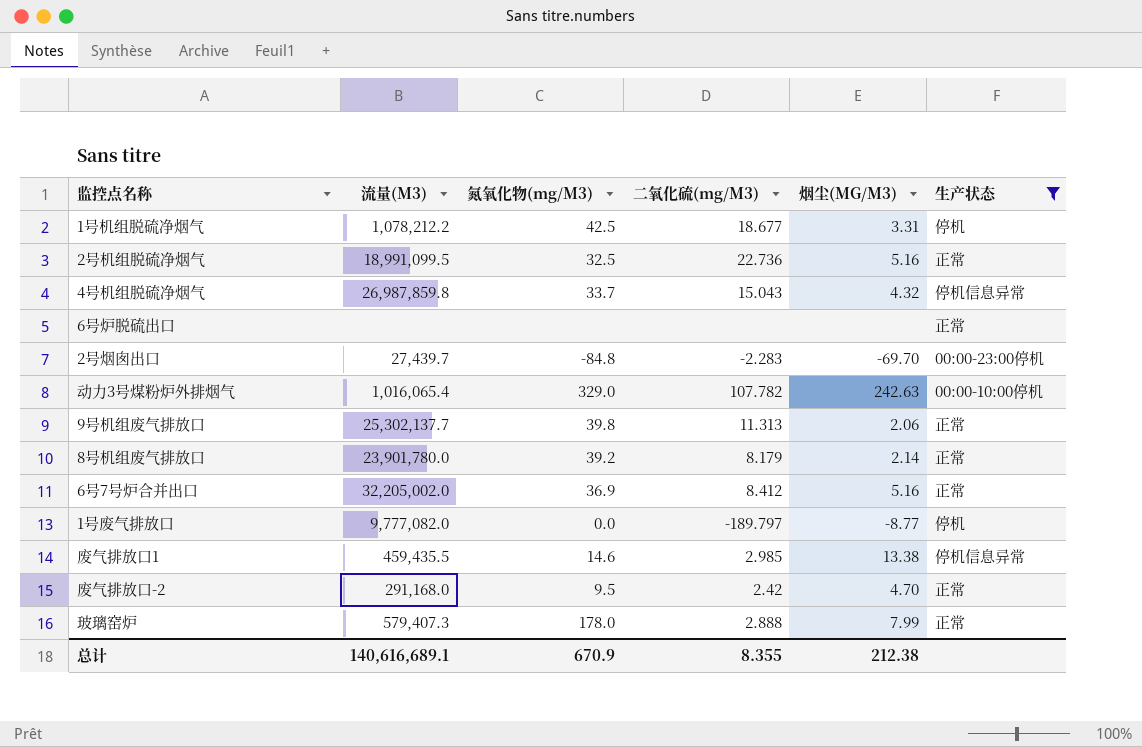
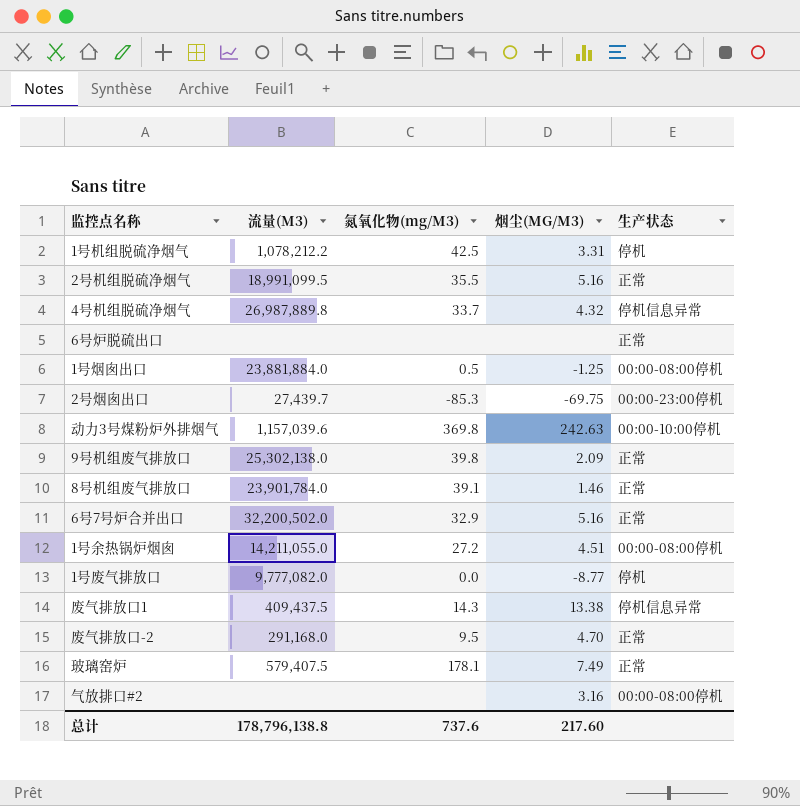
filter: 生产状态 != 00:00-08:00停机 -> none
column 二氧化硫(mg/M3) | position: 4 -> none
2号机组脱硫净烟气 | 氮氧化物(mg/M3): 32.5 -> 35.5
4号机组脱硫净烟气 | 流量(M3): 26,987,859.8 -> 26,987,889.8
2号烟囱出口 | 氮氧化物(mg/M3): -84.8 -> -85.3
2号烟囱出口 | 烟尘(MG/M3): -69.70 -> -69.75
动力3号煤粉炉外排烟气 | 流量(M3): 1,016,065.4 -> 1,157,039.6
动力3号煤粉炉外排烟气 | 氮氧化物(mg/M3): 329.0 -> 369.8
9号机组废气排放口 | 流量(M3): 25,302,137.7 -> 25,302,138.0
9号机组废气排放口 | 烟尘(MG/M3): 2.06 -> 2.09
8号机组废气排放口 | 流量(M3): 23,901,780.0 -> 23,901,784.0
8号机组废气排放口 | 氮氧化物(mg/M3): 39.2 -> 39.1
8号机组废气排放口 | 烟尘(MG/M3): 2.14 -> 1.46
6号7号炉合并出口 | 流量(M3): 32,205,002.0 -> 32,200,502.0
6号7号炉合并出口 | 氮氧化物(mg/M3): 36.9 -> 32.9
废气排放口1 | 流量(M3): 459,435.5 -> 409,437.5
废气排放口1 | 氮氧化物(mg/M3): 14.6 -> 14.3
玻璃窑炉 | 流量(M3): 579,407.3 -> 579,407.5
玻璃窑炉 | 氮氧化物(mg/M3): 178.0 -> 178.1
玻璃窑炉 | 烟尘(MG/M3): 7.99 -> 7.49
总计 | 流量(M3): 140,616,689.1 -> 178,796,138.8
总计 | 氮氧化物(mg/M3): 670.9 -> 737.6
总计 | 烟尘(MG/M3): 212.38 -> 217.60

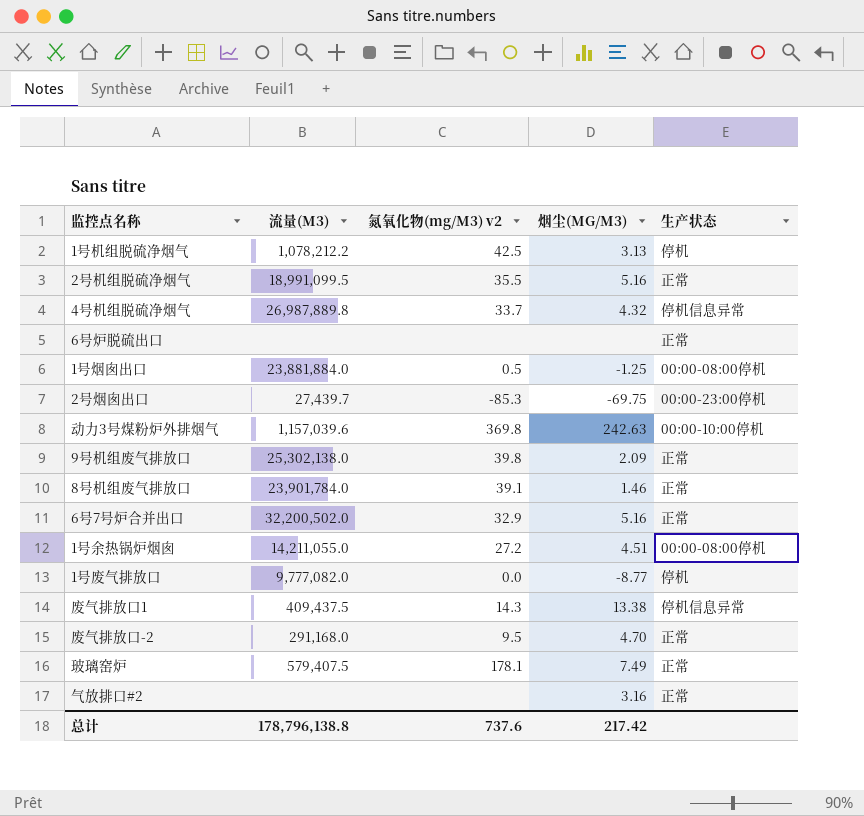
column name: 氮氧化物(mg/M3) -> 氮氧化物(mg/M3) v2
1号机组脱硫净烟气 | 烟尘(MG/M3): 3.31 -> 3.13
气放排口#2 | 生产状态: 00:00-08:00停机 -> 正常
总计 | 烟尘(MG/M3): 217.60 -> 217.42

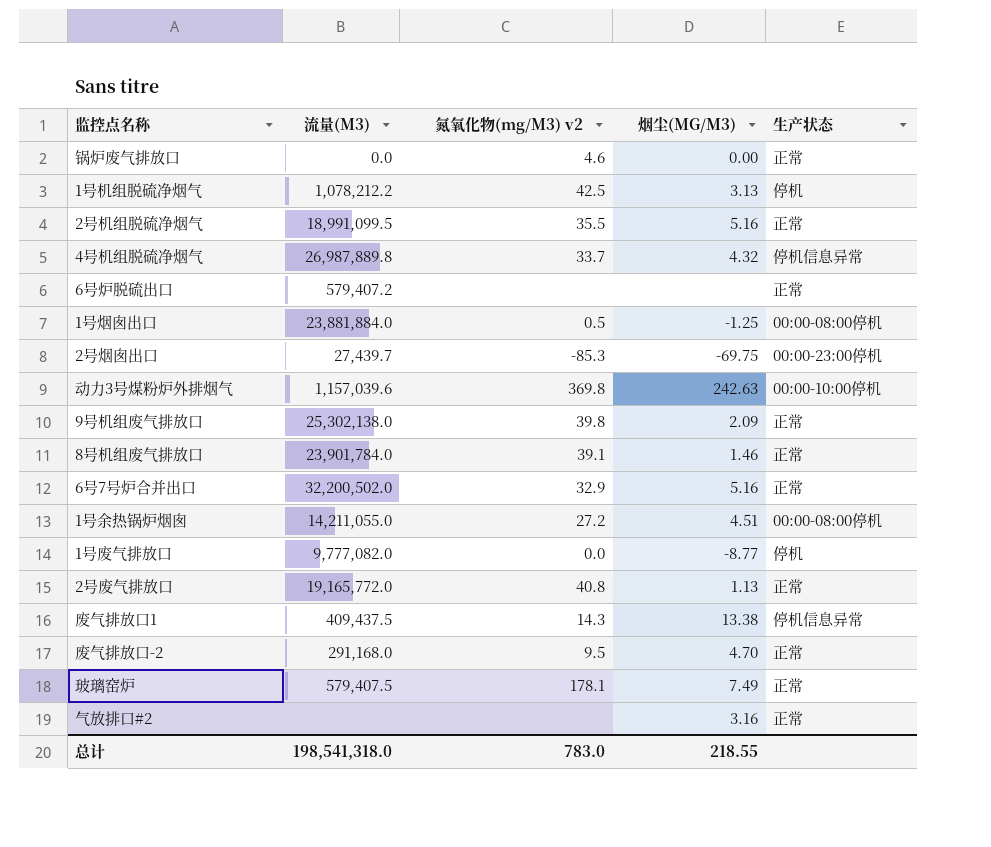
row 锅炉废气排放口: none -> 0.0 | 4.6 | 0.00 | 正常
6号炉脱硫出口 | 流量(M3): none -> 579,407.2
row 2号废气排放口: none -> 19,165,772.0 | 40.8 | 1.13 | 正常
总计 | 流量(M3): 178,796,138.8 -> 198,541,318.0
总计 | 氮氧化物(mg/M3) v2: 737.6 -> 783.0
总计 | 烟尘(MG/M3): 217.42 -> 218.55

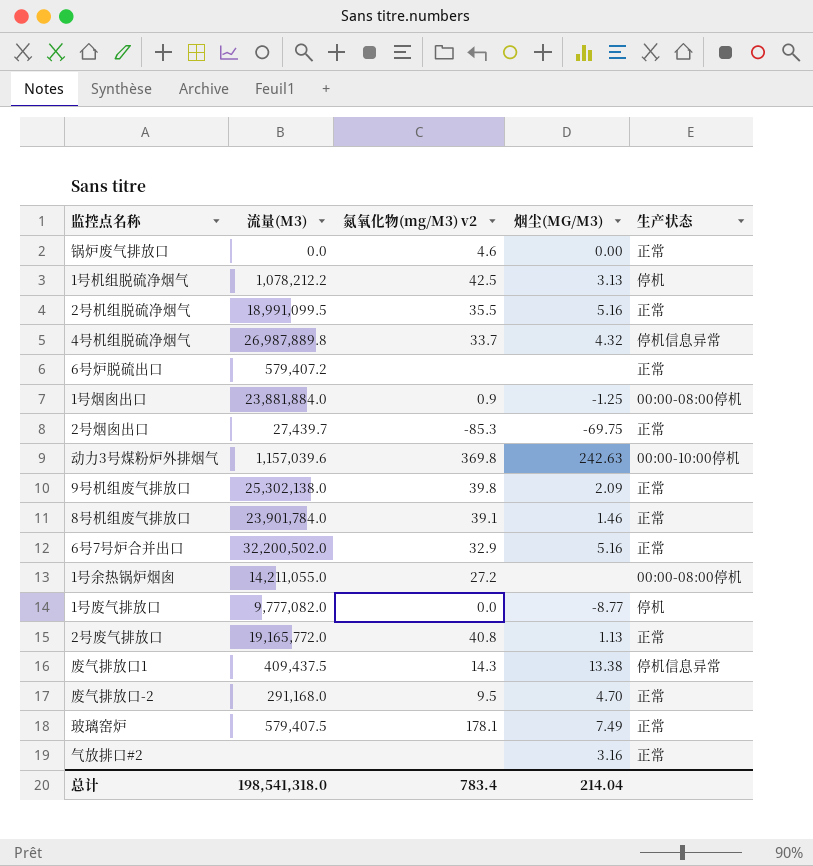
1号烟囱出口 | 氮氧化物(mg/M3) v2: 0.5 -> 0.9
2号烟囱出口 | 生产状态: 00:00-23:00停机 -> 正常
1号余热锅炉烟囱 | 烟尘(MG/M3): 4.51 -> none
总计 | 氮氧化物(mg/M3) v2: 783.0 -> 783.4
总计 | 烟尘(MG/M3): 218.55 -> 214.04

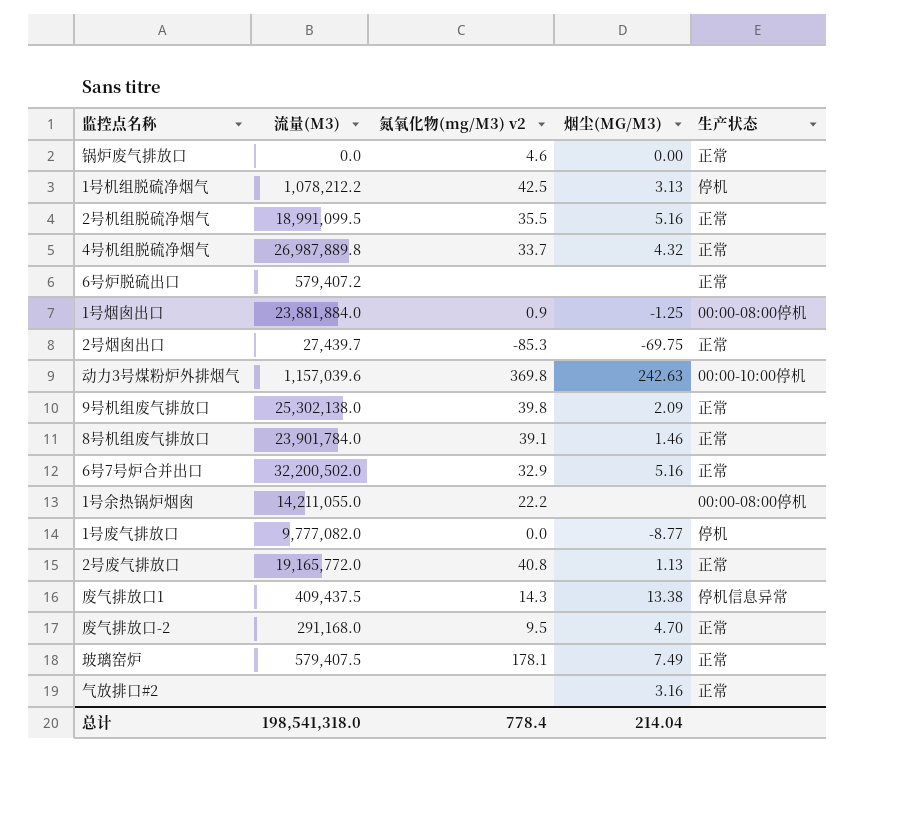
4号机组脱硫净烟气 | 生产状态: 停机信息异常 -> 正常
1号余热锅炉烟囱 | 氮氧化物(mg/M3) v2: 27.2 -> 22.2
总计 | 氮氧化物(mg/M3) v2: 783.4 -> 778.4

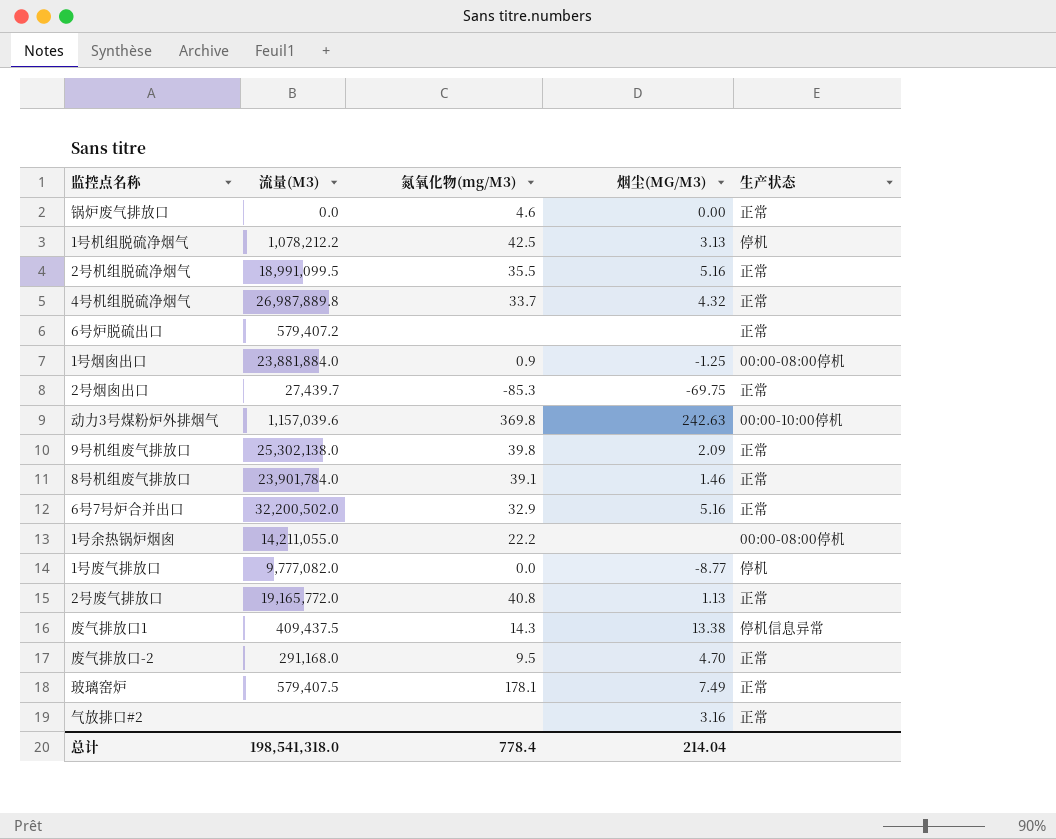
column name: 氮氧化物(mg/M3) v2 -> 氮氧化物(mg/M3)

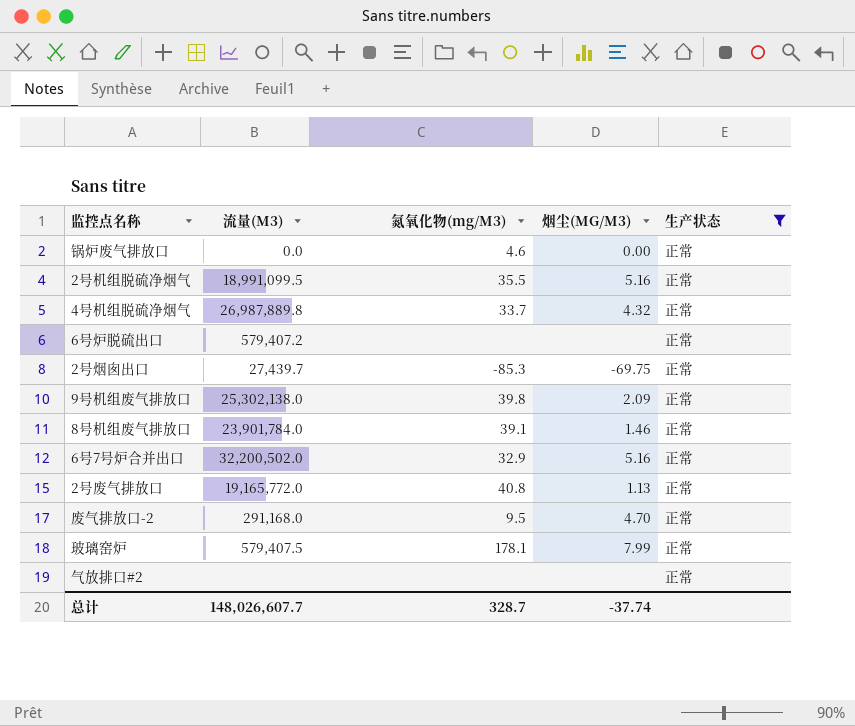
filter: none -> 生产状态 = 正常
玻璃窑炉 | 烟尘(MG/M3): 7.49 -> 7.99
气放排口#2 | 烟尘(MG/M3): 3.16 -> none
总计 | 流量(M3): 198,541,318.0 -> 148,026,607.7
总计 | 氮氧化物(mg/M3): 778.4 -> 328.7
总计 | 烟尘(MG/M3): 214.04 -> -37.74

